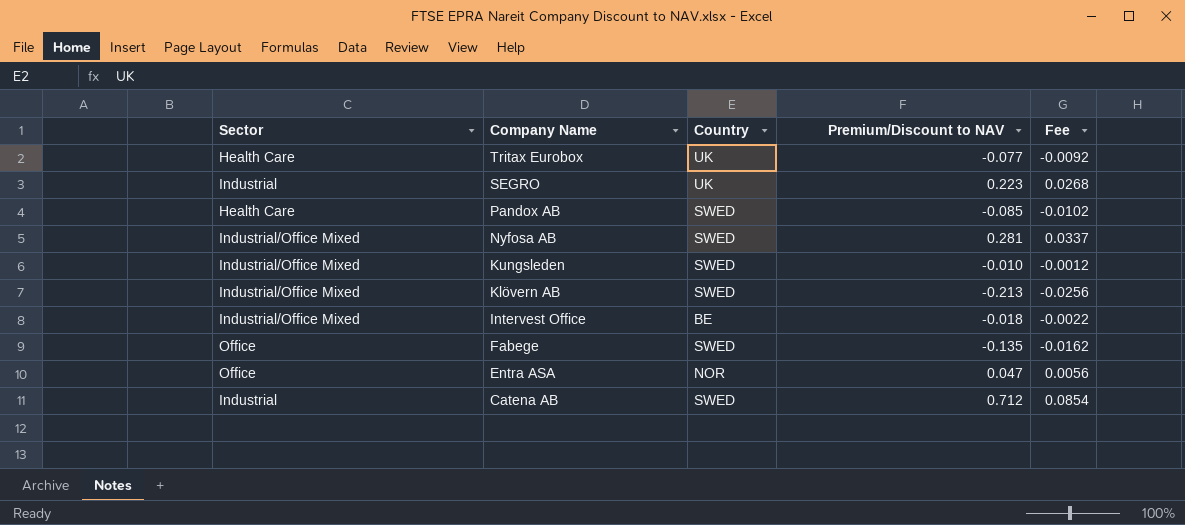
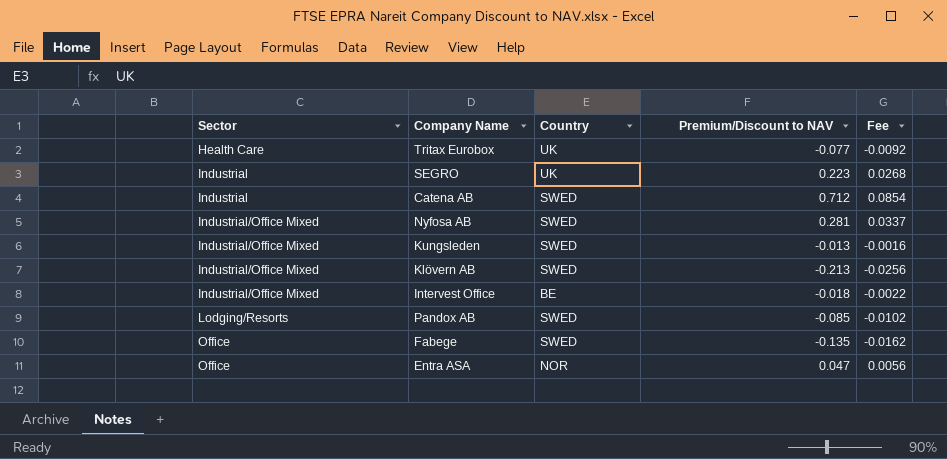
row order: Company Name descending -> Sector ascending
Kungsleden | Premium/Discount to NAV: -0.010 -> -0.013
Kungsleden | Fee: -0.0012 -> -0.0016
Pandox AB | Sector: Health Care -> Lodging/Resorts

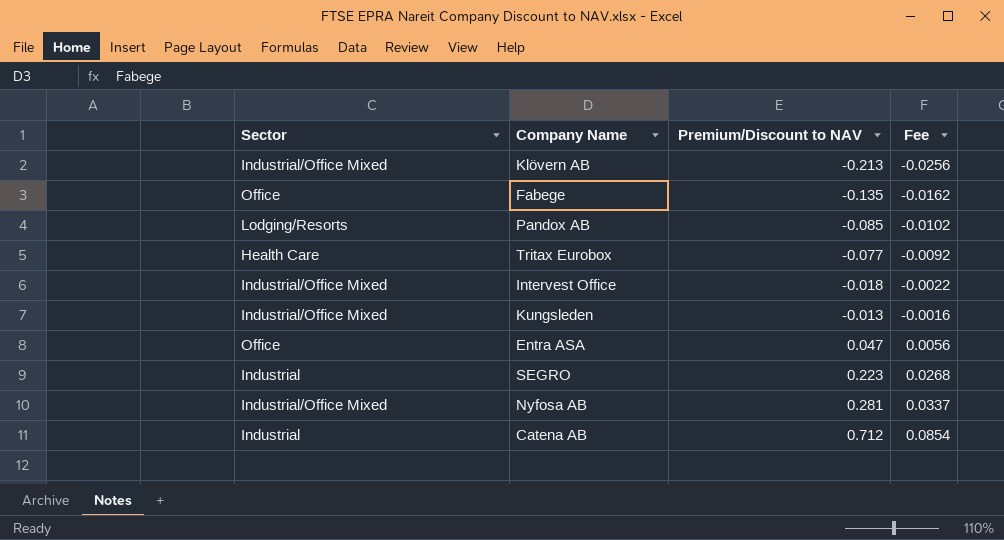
row order: Sector ascending -> Premium/Discount to NAV ascending
column Country | position: 3 -> none

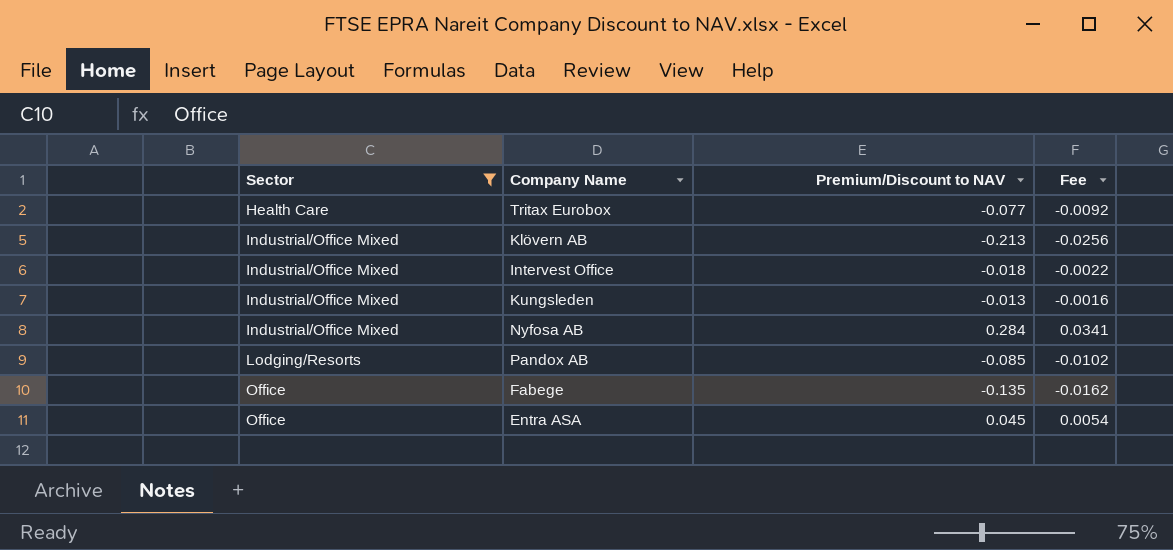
filter: none -> Sector != Industrial
row order: Premium/Discount to NAV ascending -> Sector ascending
Nyfosa AB | Premium/Discount to NAV: 0.281 -> 0.284
Nyfosa AB | Fee: 0.0337 -> 0.0341
Entra ASA | Premium/Discount to NAV: 0.047 -> 0.045
Entra ASA | Fee: 0.0056 -> 0.0054

